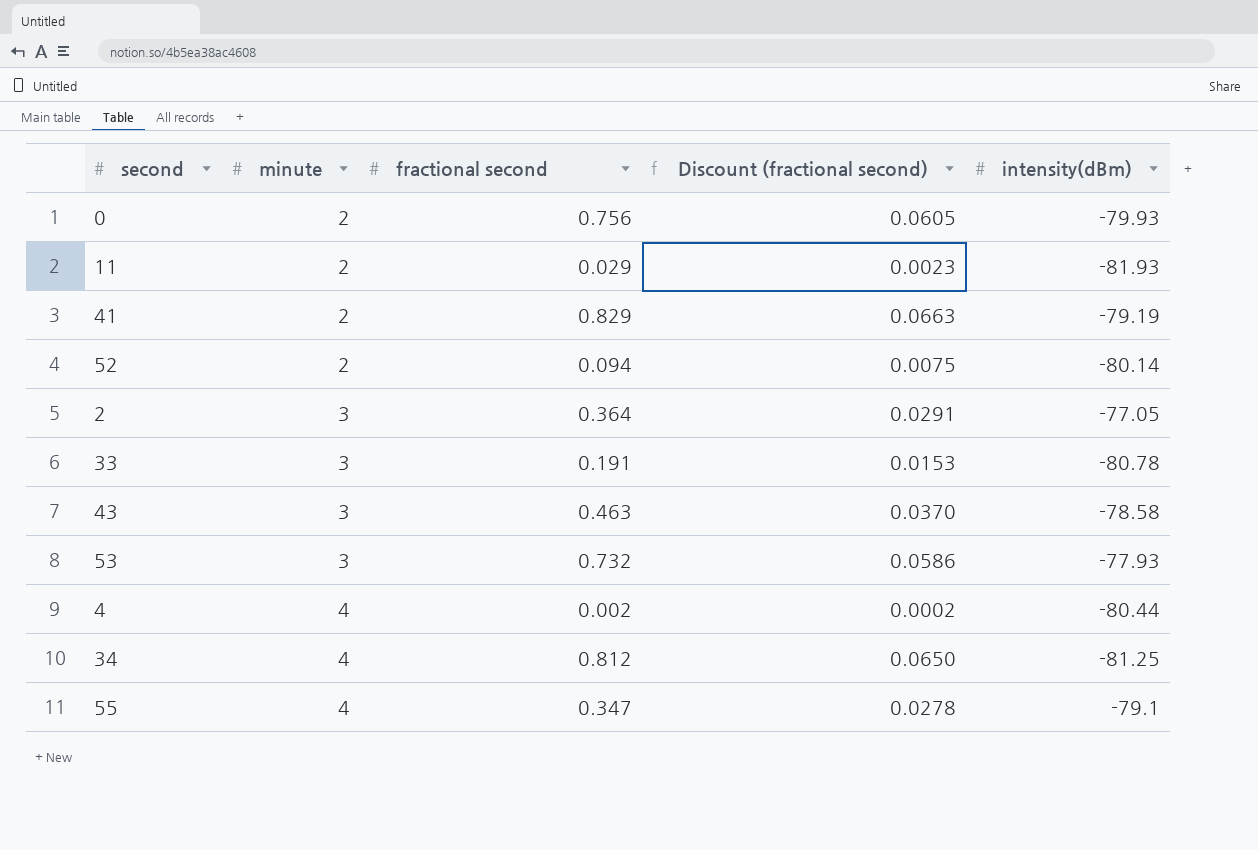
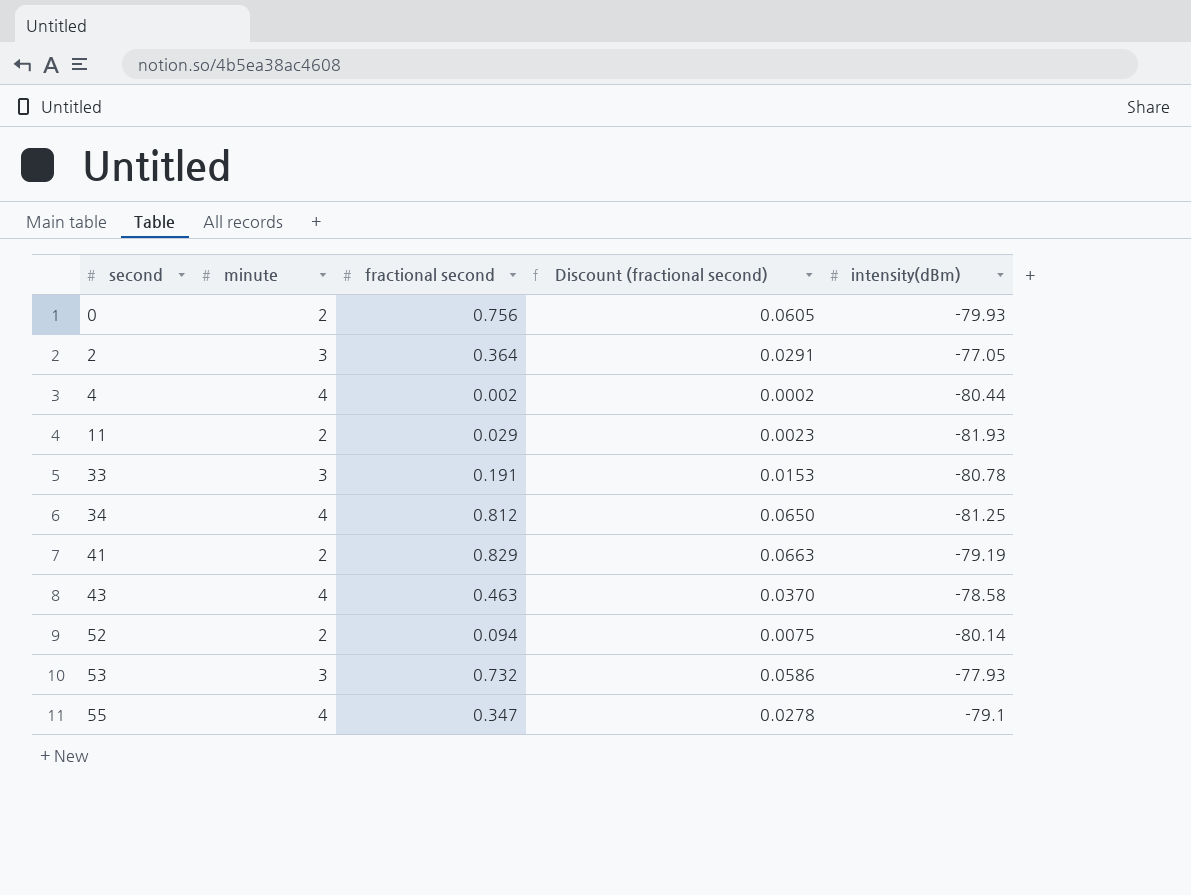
row order: minute ascending -> second ascending
43 | minute: 3 -> 4

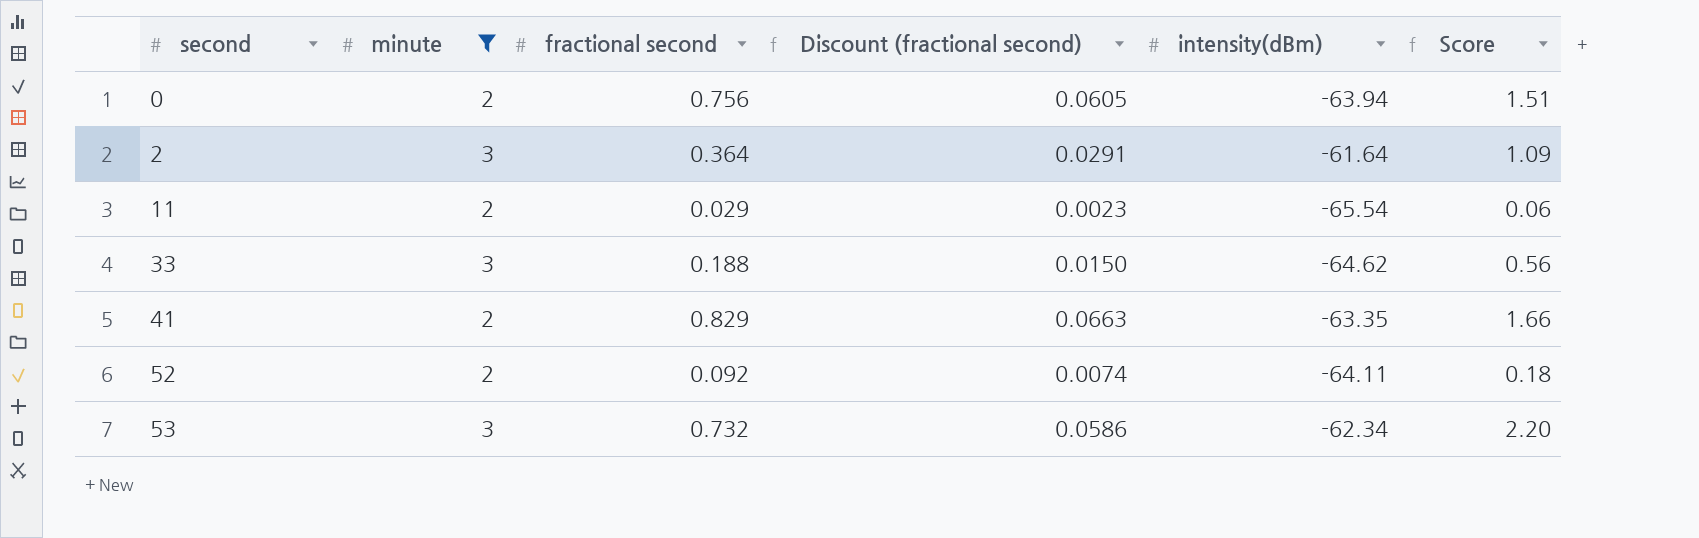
filter: none -> minute != 4
column Score | formula: none -> [minute] * [fractional second]
0 | intensity(dBm): -79.93 -> -63.94
2 | intensity(dBm): -77.05 -> -61.64
11 | intensity(dBm): -81.93 -> -65.54
33 | fractional second: 0.191 -> 0.188
33 | Discount (fractional second): 0.0153 -> 0.0150
33 | intensity(dBm): -80.78 -> -64.62
41 | intensity(dBm): -79.19 -> -63.35
52 | fractional second: 0.094 -> 0.092
52 | Discount (fractional second): 0.0075 -> 0.0074
52 | intensity(dBm): -80.14 -> -64.11
53 | intensity(dBm): -77.93 -> -62.34

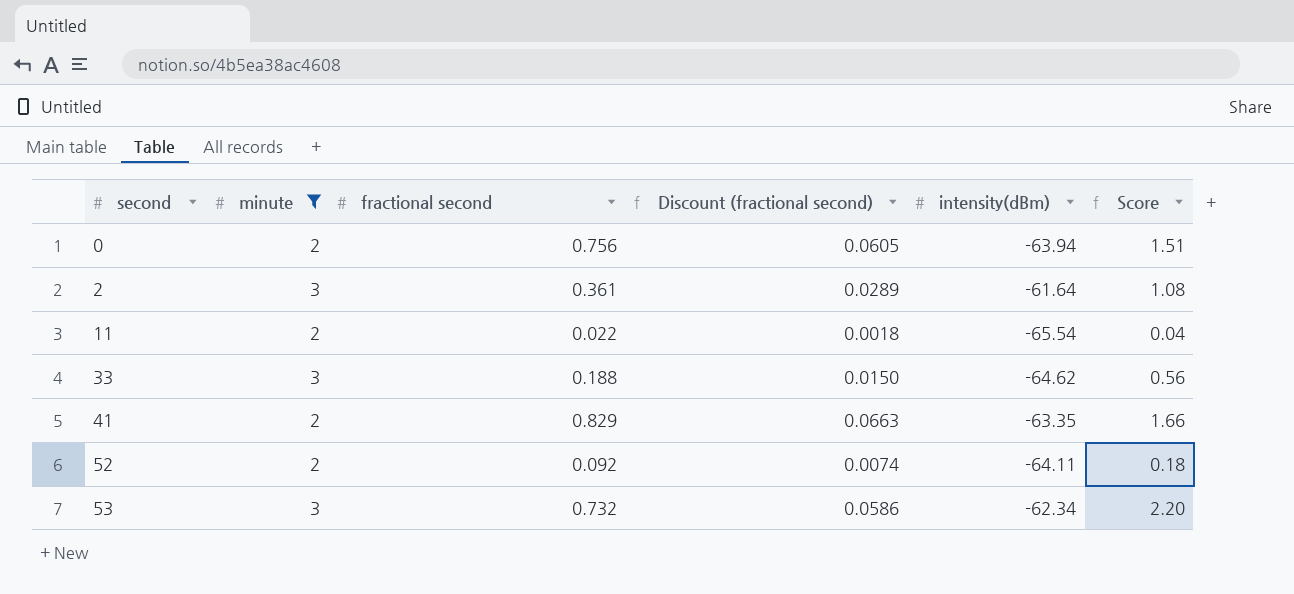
2 | fractional second: 0.364 -> 0.361
2 | Discount (fractional second): 0.0291 -> 0.0289
2 | Score: 1.09 -> 1.08
11 | fractional second: 0.029 -> 0.022
11 | Discount (fractional second): 0.0023 -> 0.0018
11 | Score: 0.06 -> 0.04

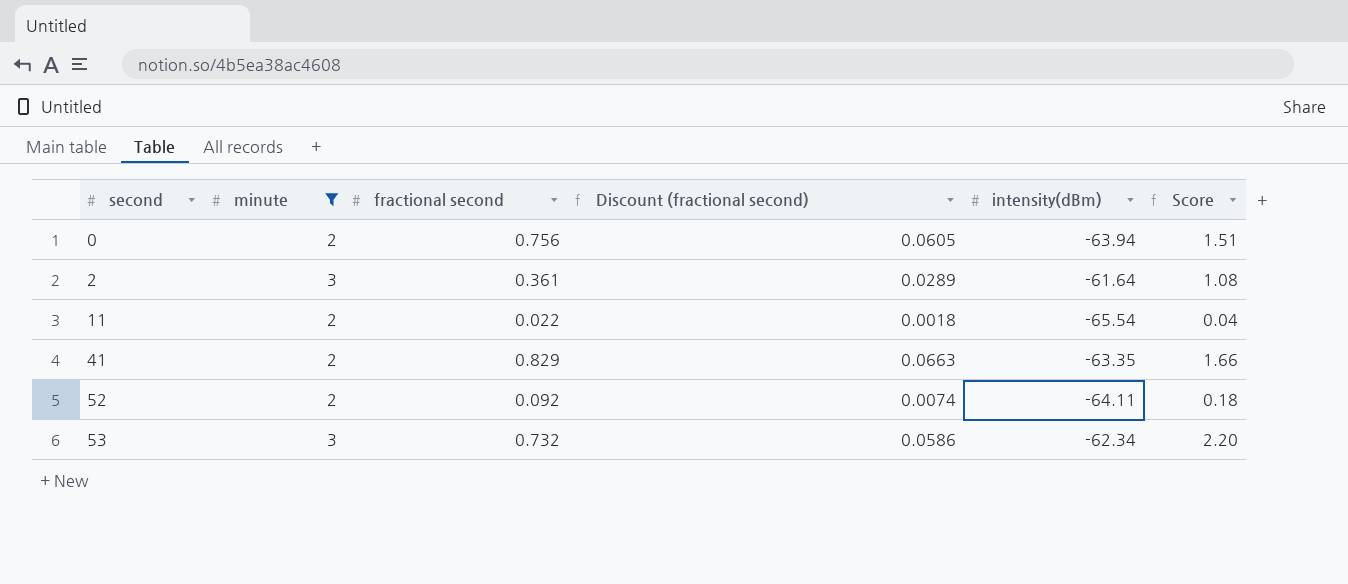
row 33: 3 | 0.188 | 0.0150 | -64.62 | 0.56 -> none

